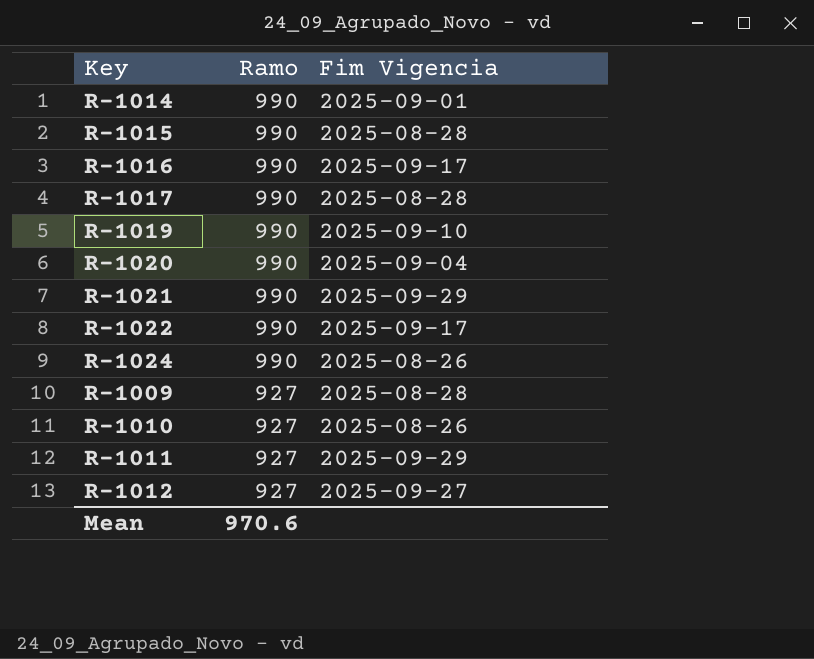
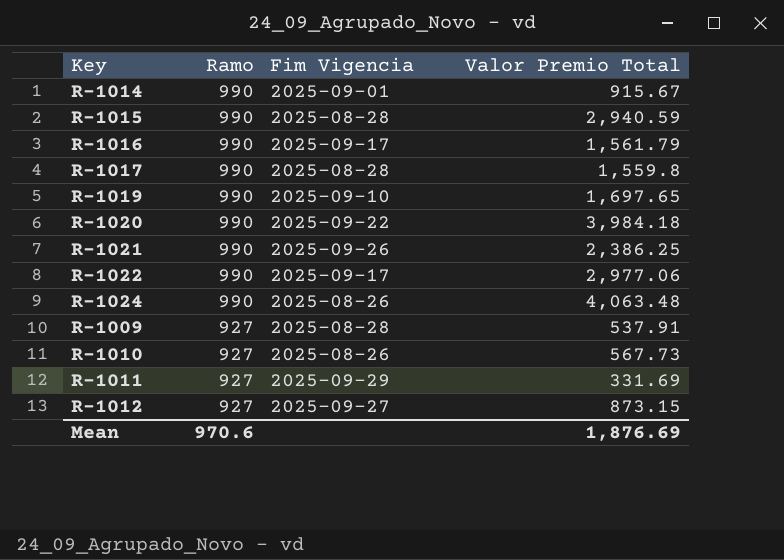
column Valor Premio Total | position: none -> 4
R-1020 | Fim Vigencia: 2025-09-04 -> 2025-09-22
R-1021 | Fim Vigencia: 2025-09-29 -> 2025-09-26

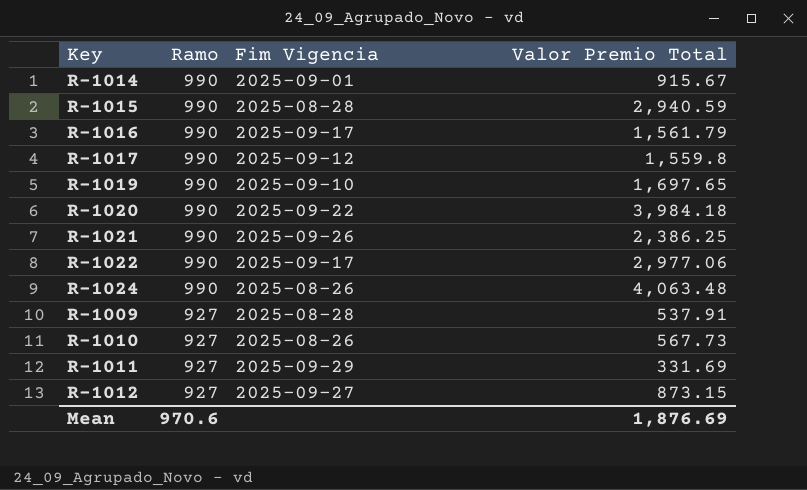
R-1017 | Fim Vigencia: 2025-08-28 -> 2025-09-12

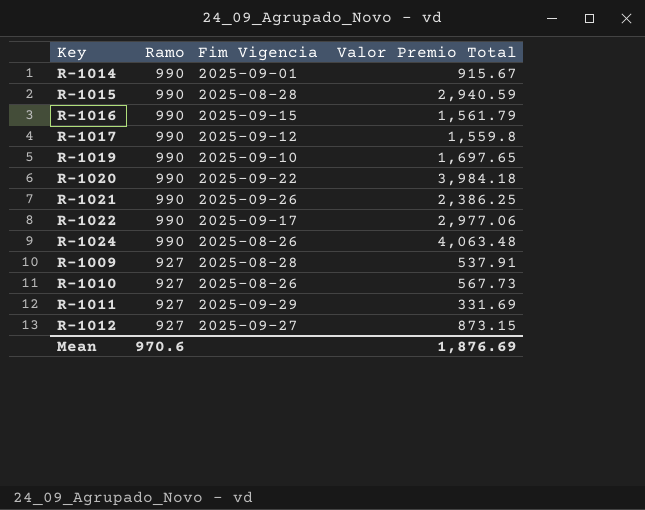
R-1016 | Fim Vigencia: 2025-09-17 -> 2025-09-15

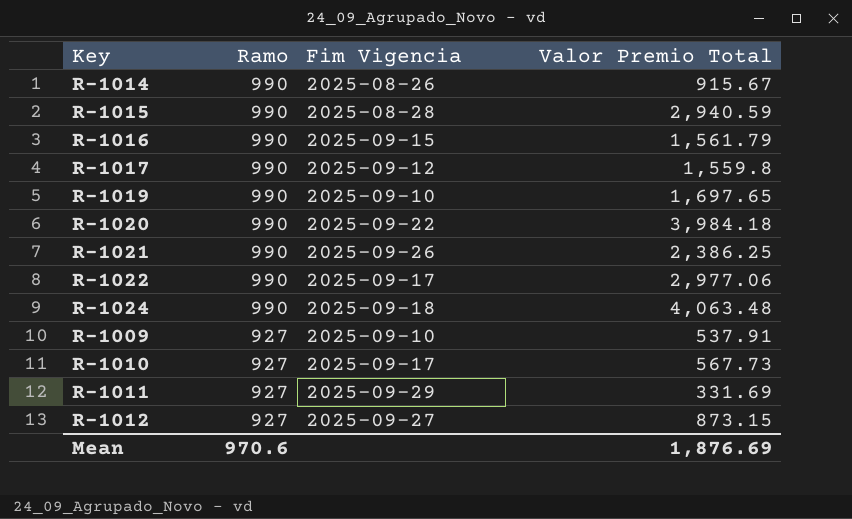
R-1014 | Fim Vigencia: 2025-09-01 -> 2025-08-26
R-1024 | Fim Vigencia: 2025-08-26 -> 2025-09-18
R-1009 | Fim Vigencia: 2025-08-28 -> 2025-09-10
R-1010 | Fim Vigencia: 2025-08-26 -> 2025-09-17

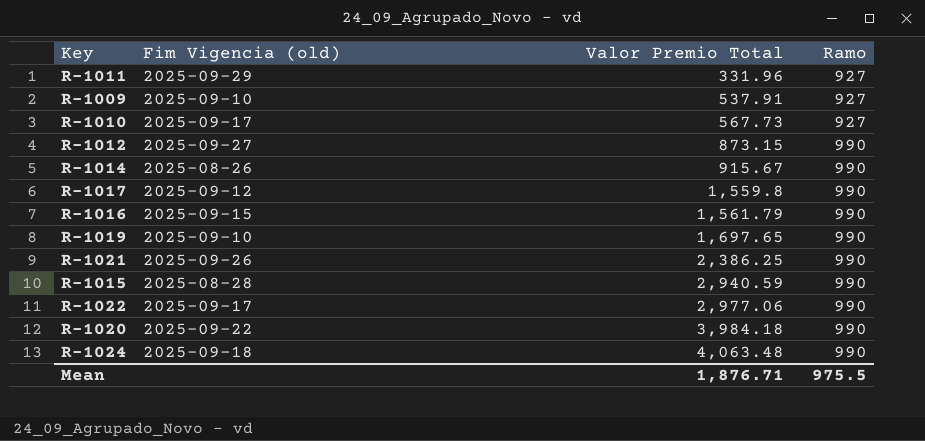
row order: Ramo descending -> Valor Premio Total ascending
column name: Fim Vigencia -> Fim Vigencia (old)
column Ramo | position: 2 -> 4
R-1011 | Valor Premio Total: 331.69 -> 331.96
R-1012 | Ramo: 927 -> 990
Mean | Valor Premio Total: 1,876.69 -> 1,876.71
Mean | Ramo: 970.6 -> 975.5

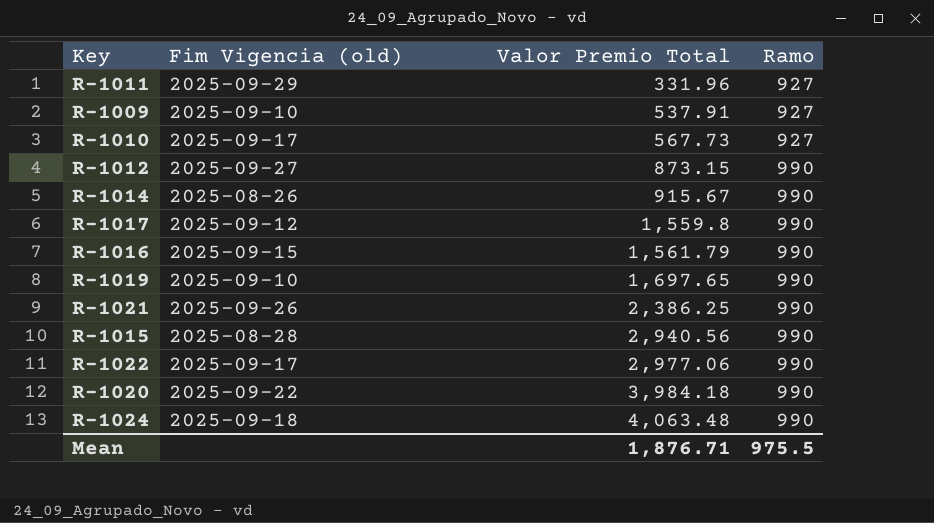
R-1015 | Valor Premio Total: 2,940.59 -> 2,940.56

